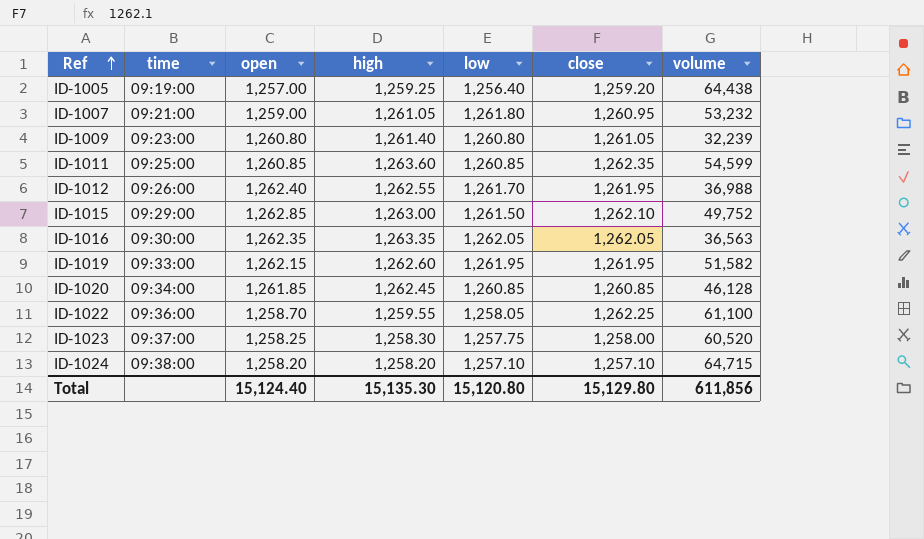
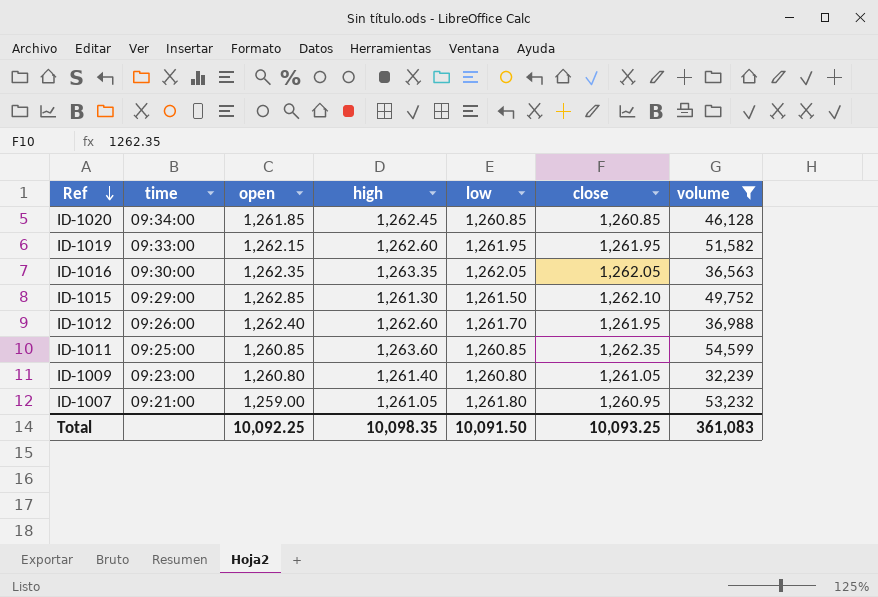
filter: none -> volume <= 54,599
row order: Ref ascending -> Ref descending
ID-1015 | high: 1,263.00 -> 1,261.30
ID-1012 | high: 1,262.55 -> 1,262.60
Total | open: 15,124.40 -> 10,092.25
Total | high: 15,135.30 -> 10,098.35
Total | low: 15,120.80 -> 10,091.50
Total | close: 15,129.80 -> 10,093.25
Total | volume: 611,856 -> 361,083

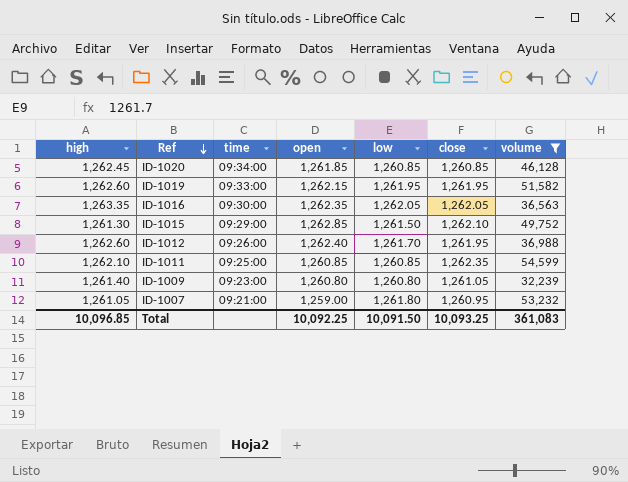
column high | position: 4 -> 1
ID-1011 | high: 1,263.60 -> 1,262.10
Total | high: 10,098.35 -> 10,096.85

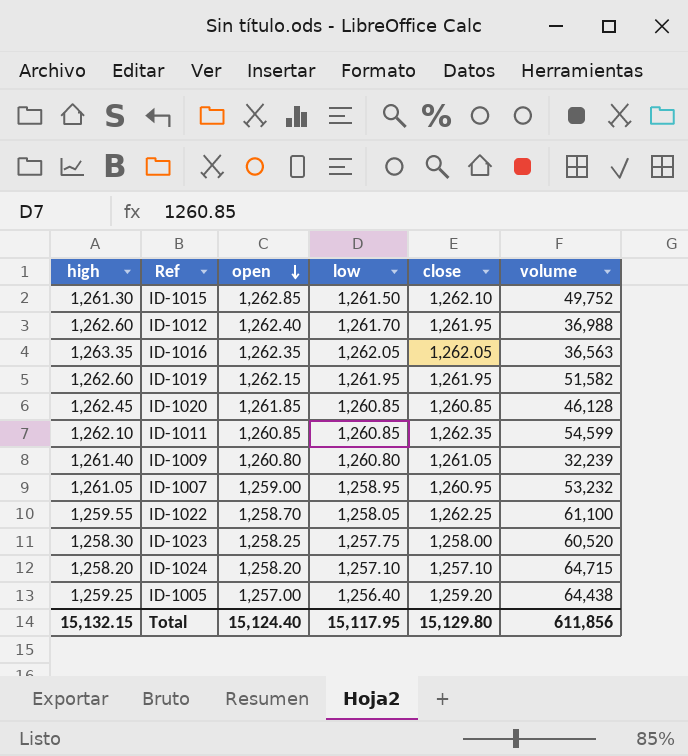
filter: volume <= 54,599 -> none
row order: Ref descending -> open descending
column time | position: 3 -> none
ID-1007 | low: 1,261.80 -> 1,258.95
Total | high: 10,096.85 -> 15,132.15
Total | open: 10,092.25 -> 15,124.40
Total | low: 10,091.50 -> 15,117.95
Total | close: 10,093.25 -> 15,129.80
Total | volume: 361,083 -> 611,856

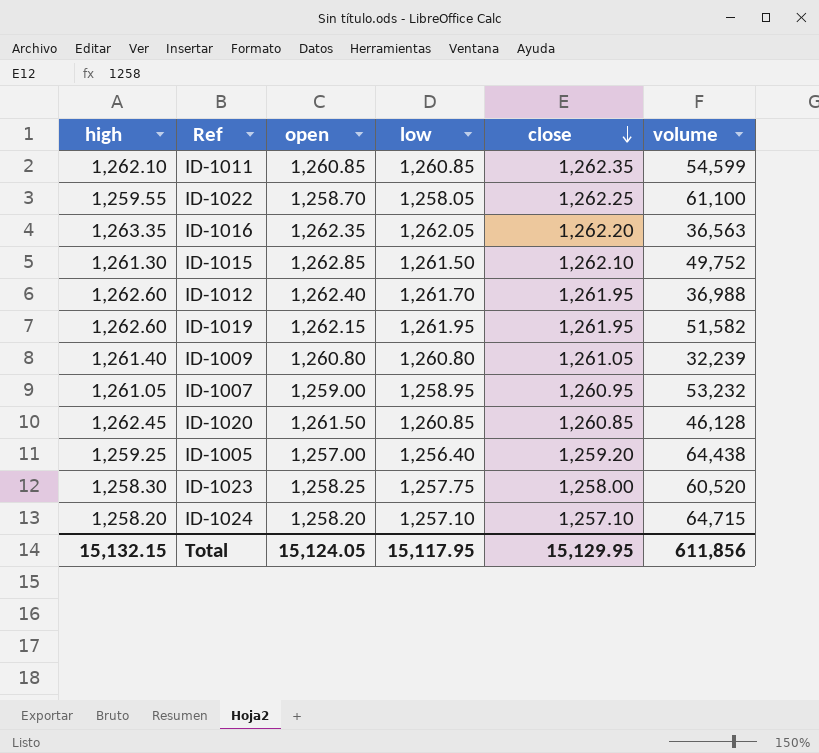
row order: open descending -> close descending
ID-1016 | close: 1,262.05 -> 1,262.20
ID-1020 | open: 1,261.85 -> 1,261.50
Total | open: 15,124.40 -> 15,124.05
Total | close: 15,129.80 -> 15,129.95

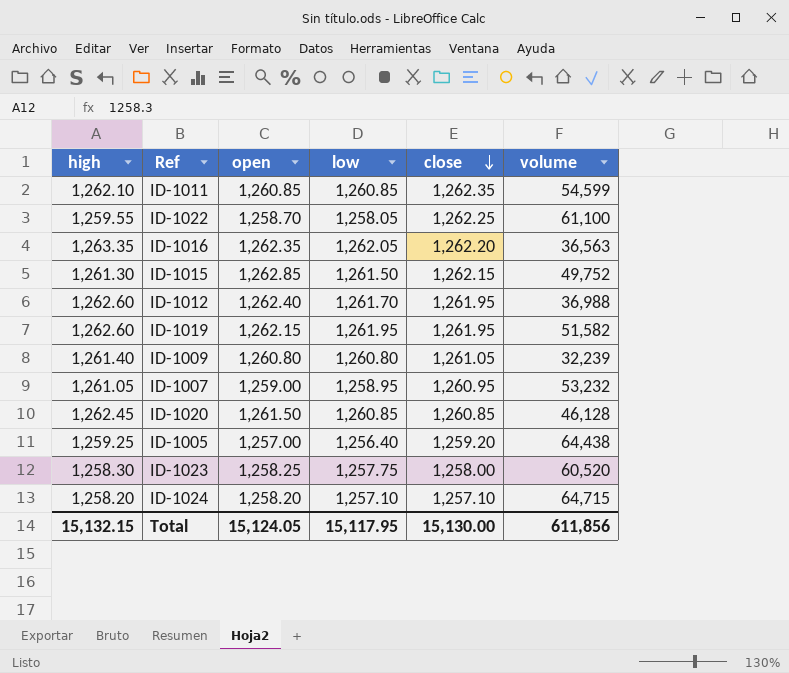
ID-1015 | close: 1,262.10 -> 1,262.15
Total | close: 15,129.95 -> 15,130.00

